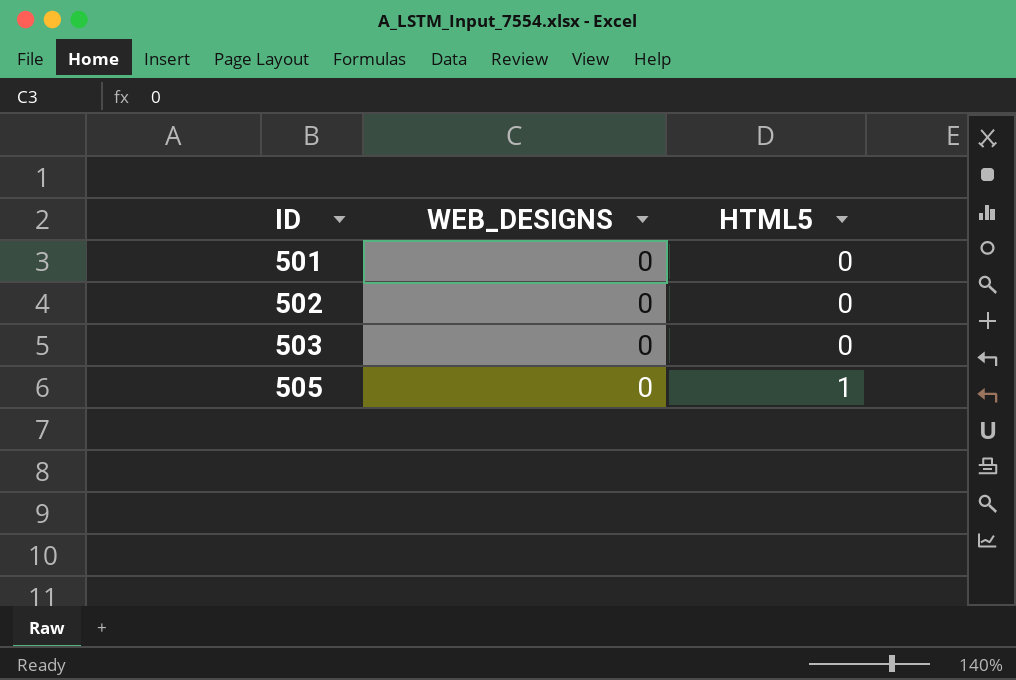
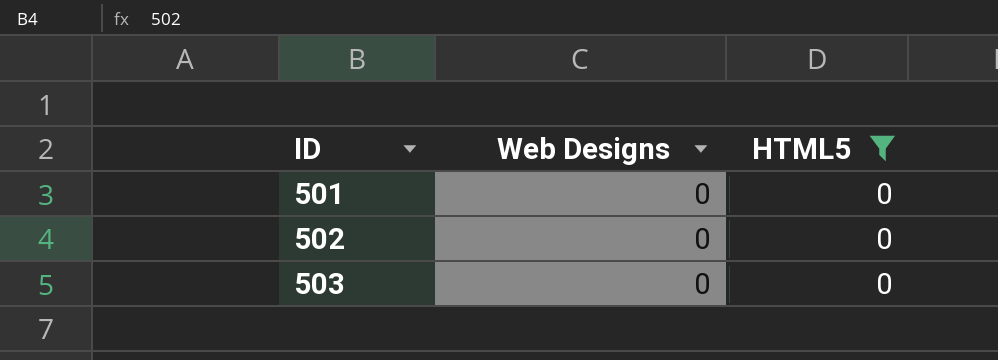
filter: none -> HTML5 = 0
column name: WEB_DESIGNS -> Web Designs

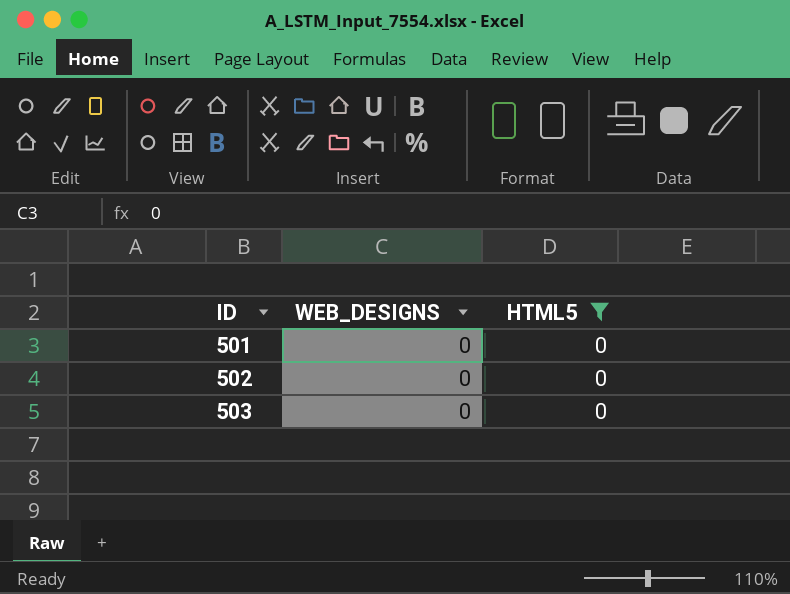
column name: Web Designs -> WEB_DESIGNS

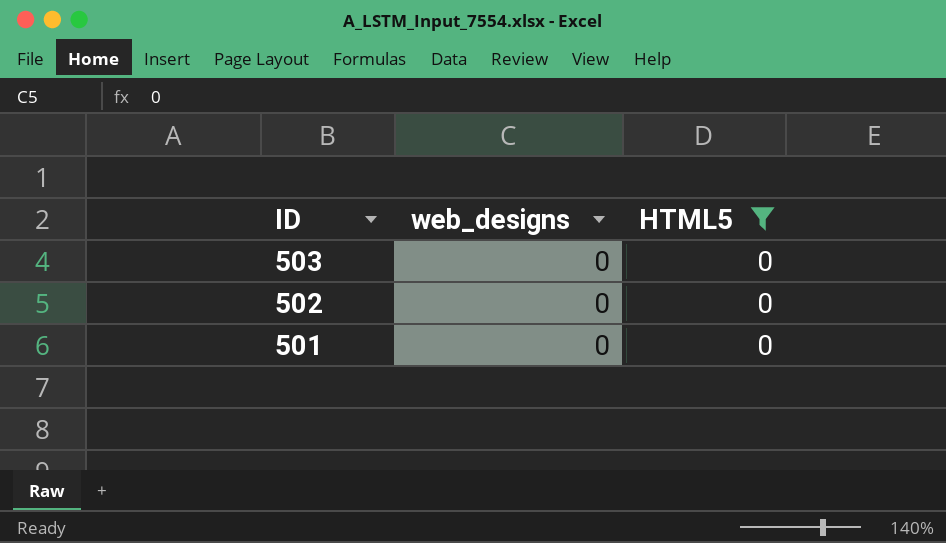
row order: ID ascending -> ID descending
column name: WEB_DESIGNS -> web_designs

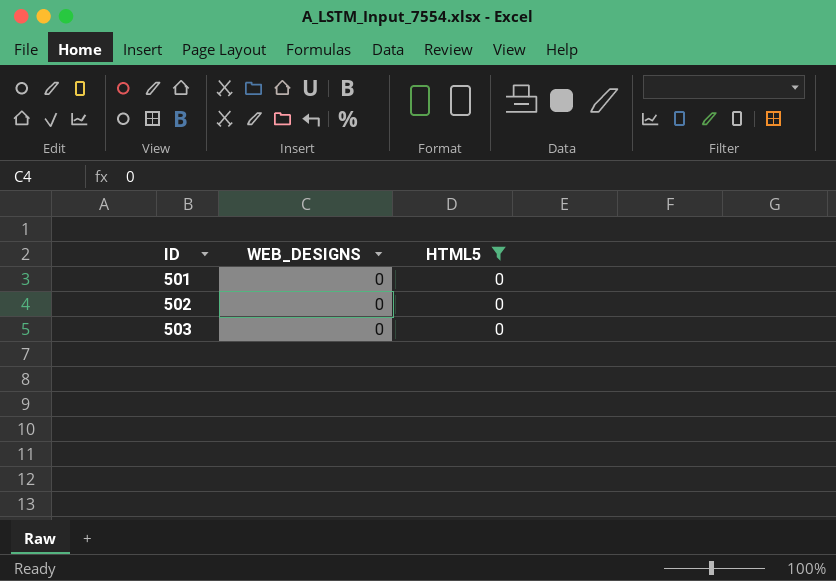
row order: ID descending -> ID ascending
column name: web_designs -> WEB_DESIGNS

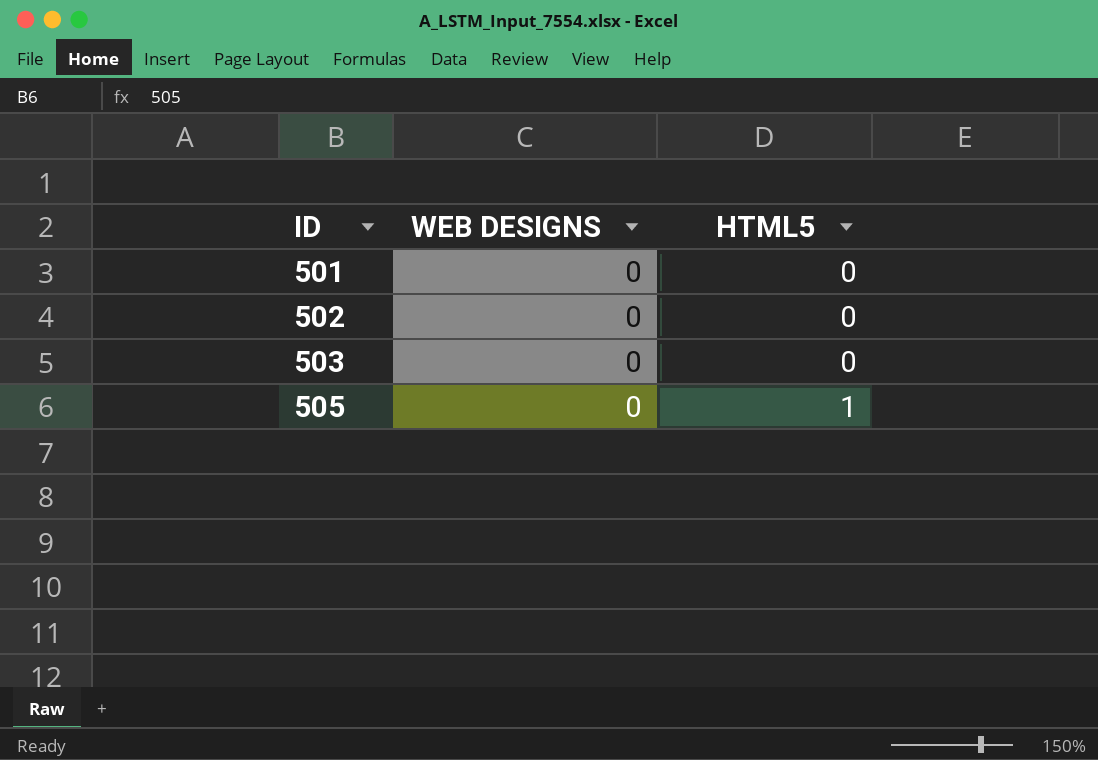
filter: HTML5 = 0 -> none
column name: WEB_DESIGNS -> WEB DESIGNS

